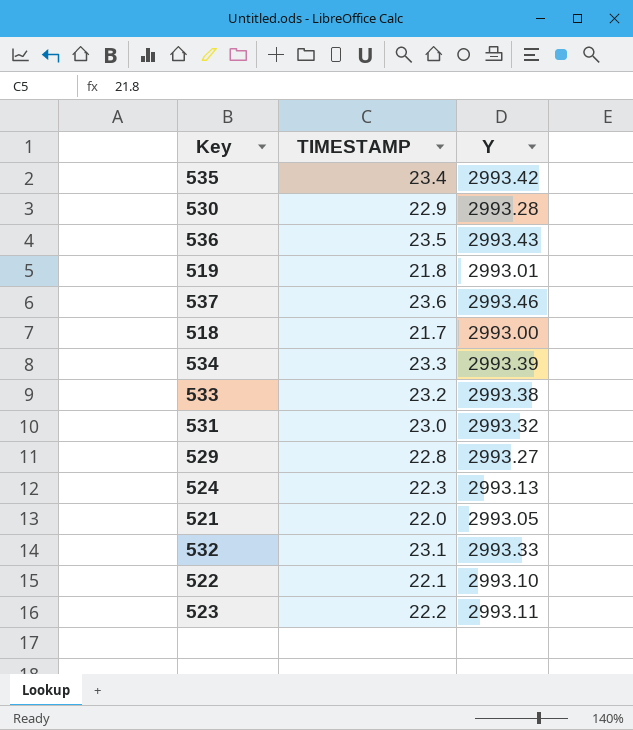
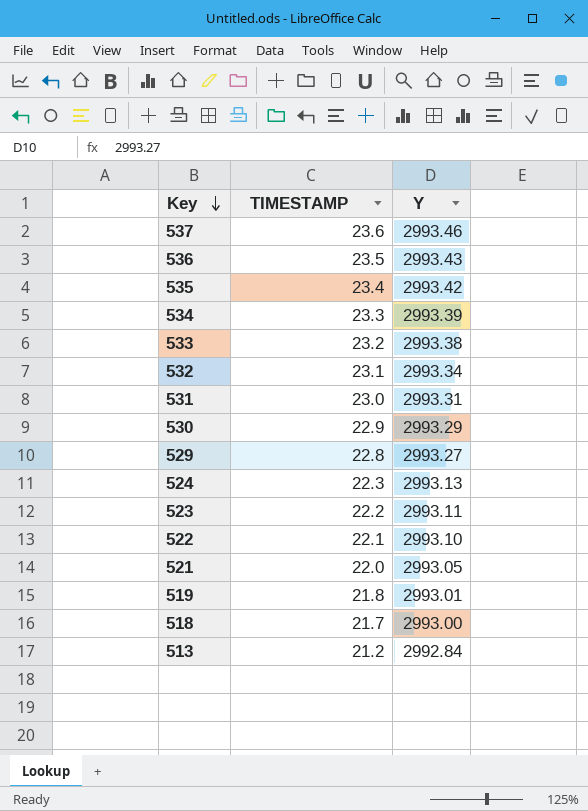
row order: none -> Key descending
532 | Y: 2993.33 -> 2993.34
531 | Y: 2993.32 -> 2993.31
530 | Y: 2993.28 -> 2993.29
row 513: none -> 21.2 | 2992.84

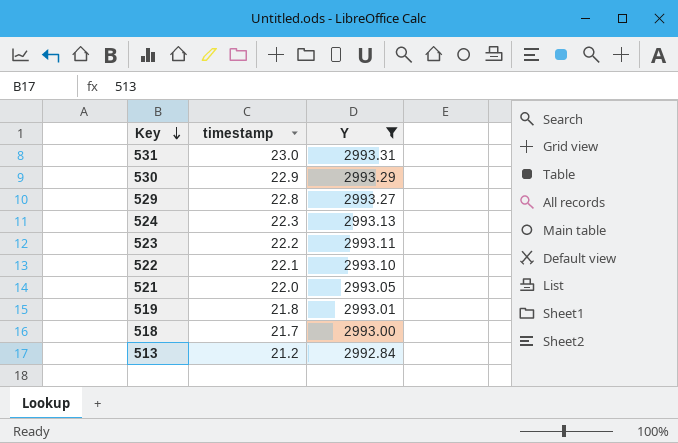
filter: none -> Y <= 2993.31
column name: TIMESTAMP -> timestamp

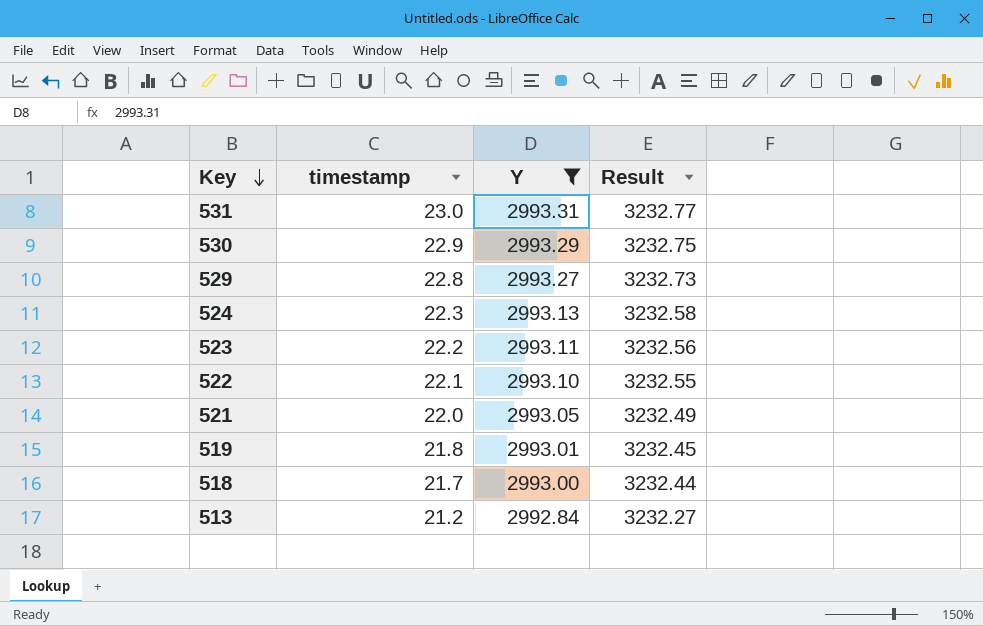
column Result | formula: none -> [Y] * 1.08

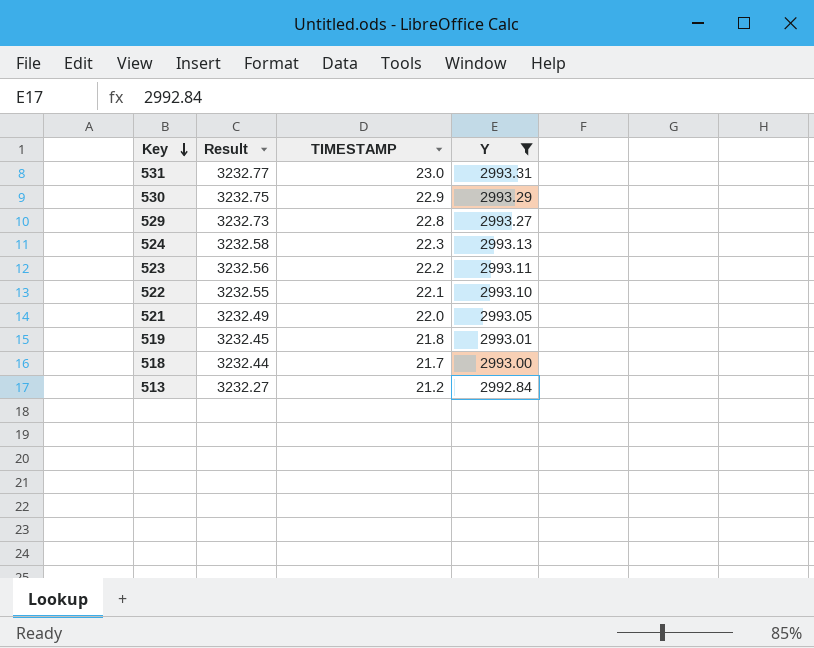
column Result | position: 4 -> 2
column name: timestamp -> TIMESTAMP

